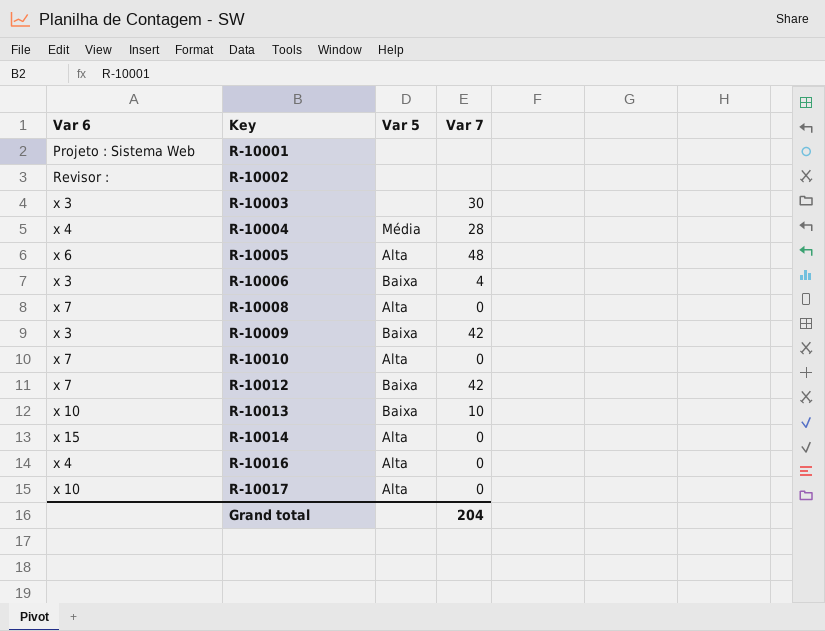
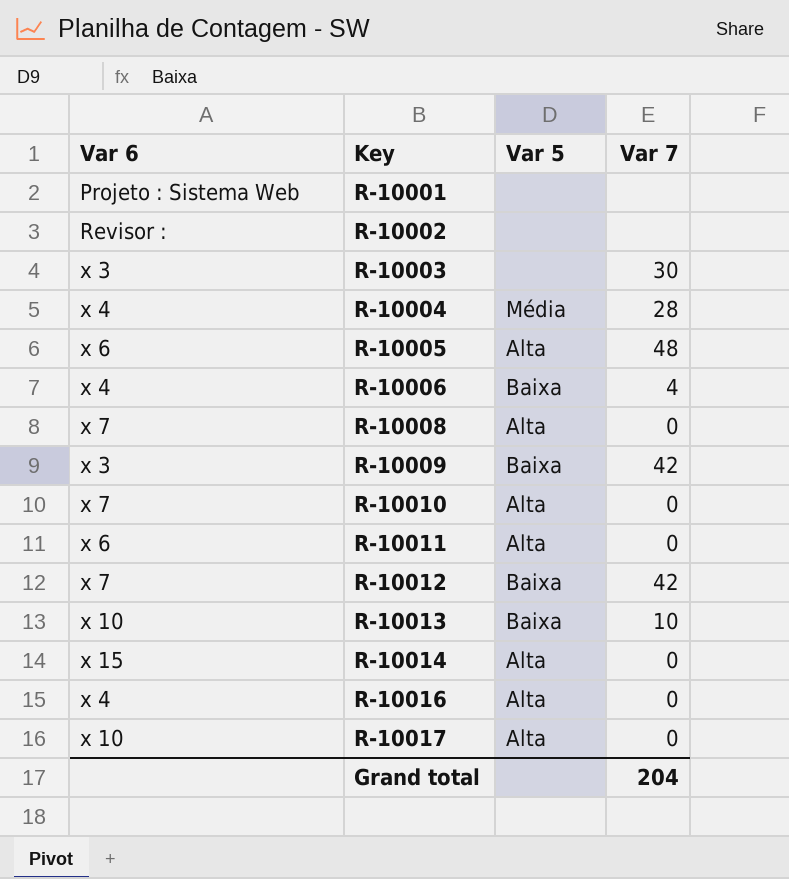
R-10006 | Var 6: x 3 -> x 4
row R-10011: none -> x 6 | Alta | 0

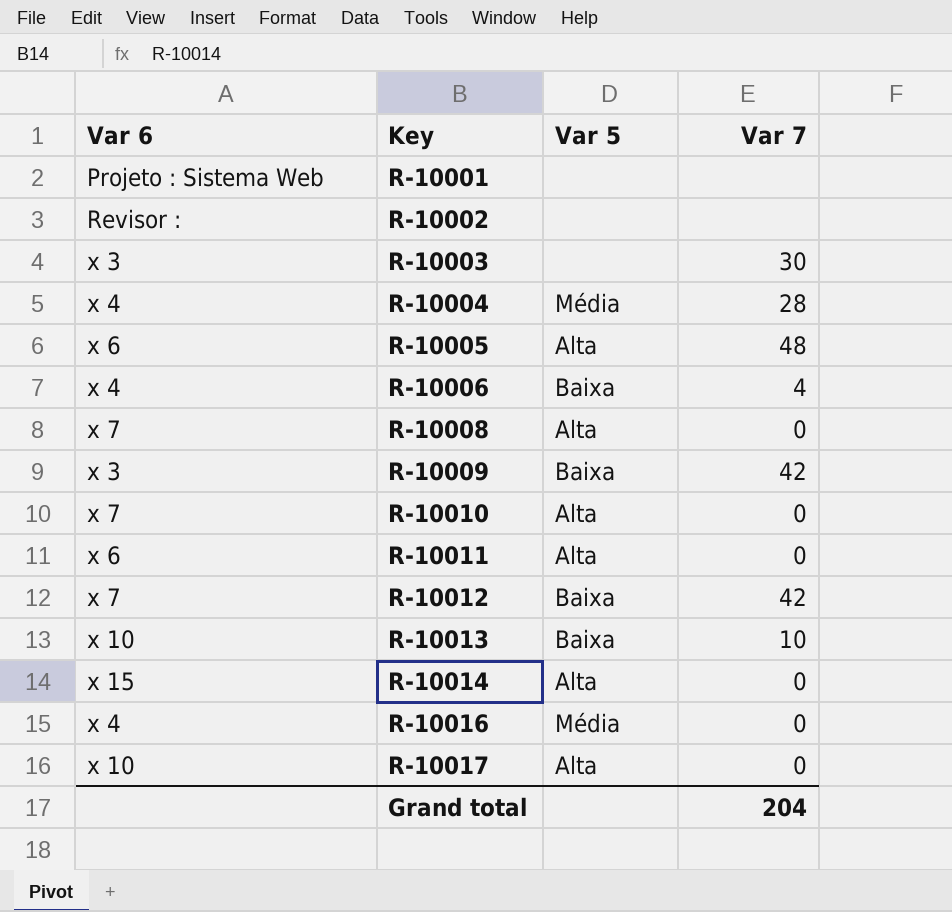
R-10016 | Var 5: Alta -> Média

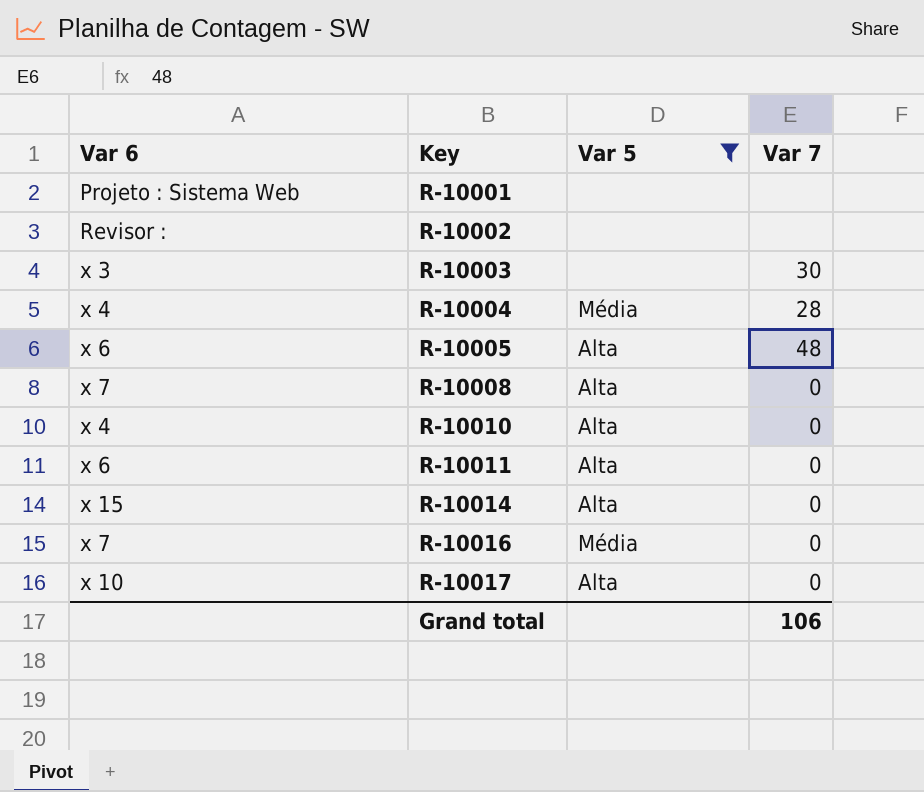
filter: none -> Var 5 != Baixa
R-10010 | Var 6: x 7 -> x 4
R-10016 | Var 6: x 4 -> x 7
Grand total | Var 7: 204 -> 106

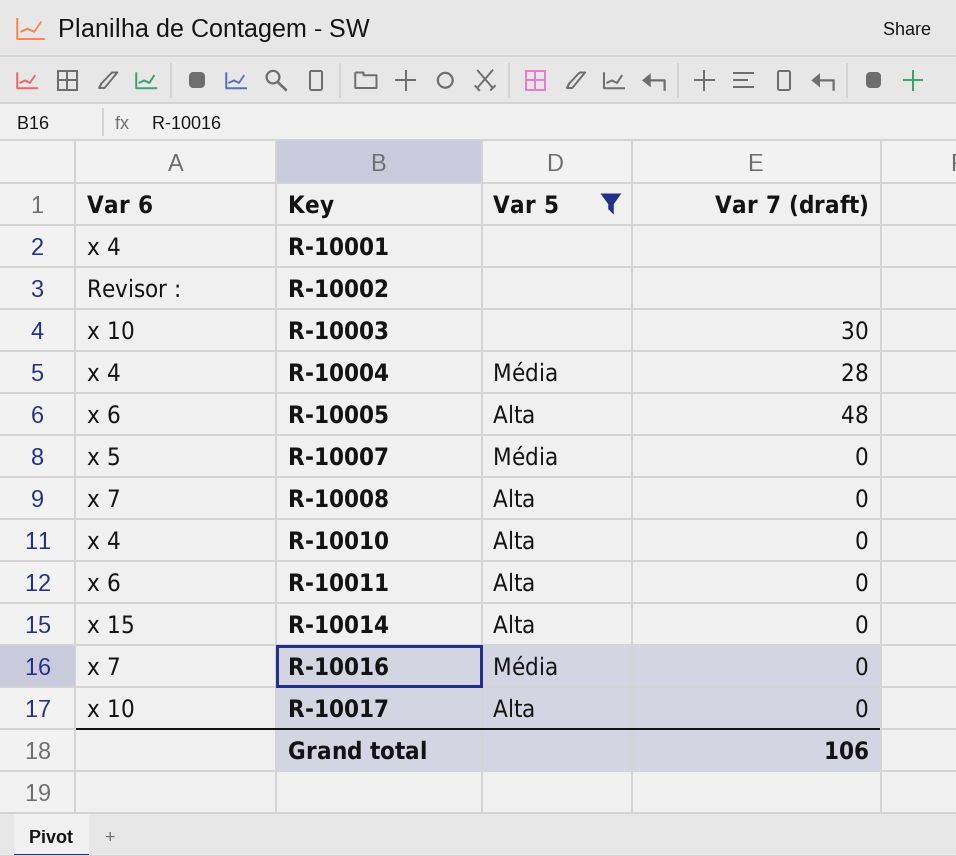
column name: Var 7 -> Var 7 (draft)
R-10001 | Var 6: Projeto : Sistema Web -> x 4
R-10003 | Var 6: x 3 -> x 10
row R-10007: none -> x 5 | Média | 0

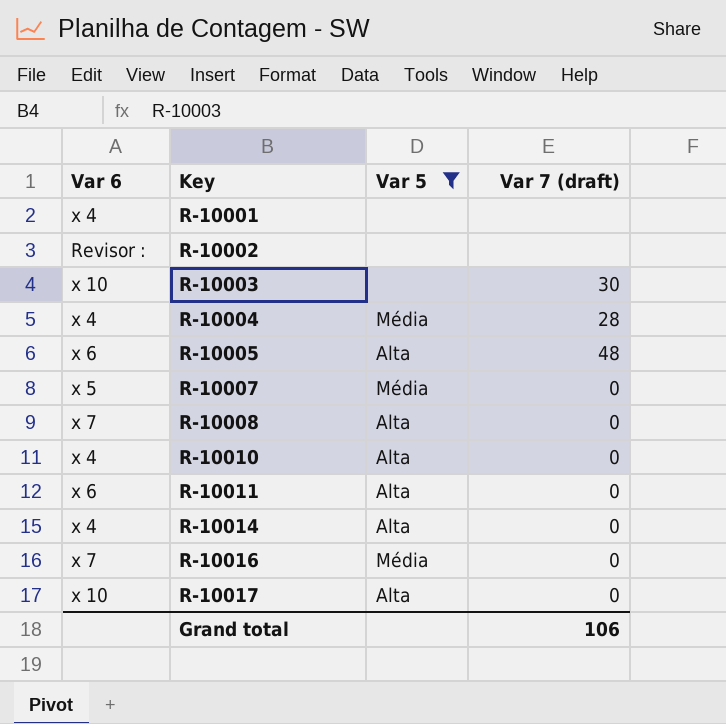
R-10014 | Var 6: x 15 -> x 4

